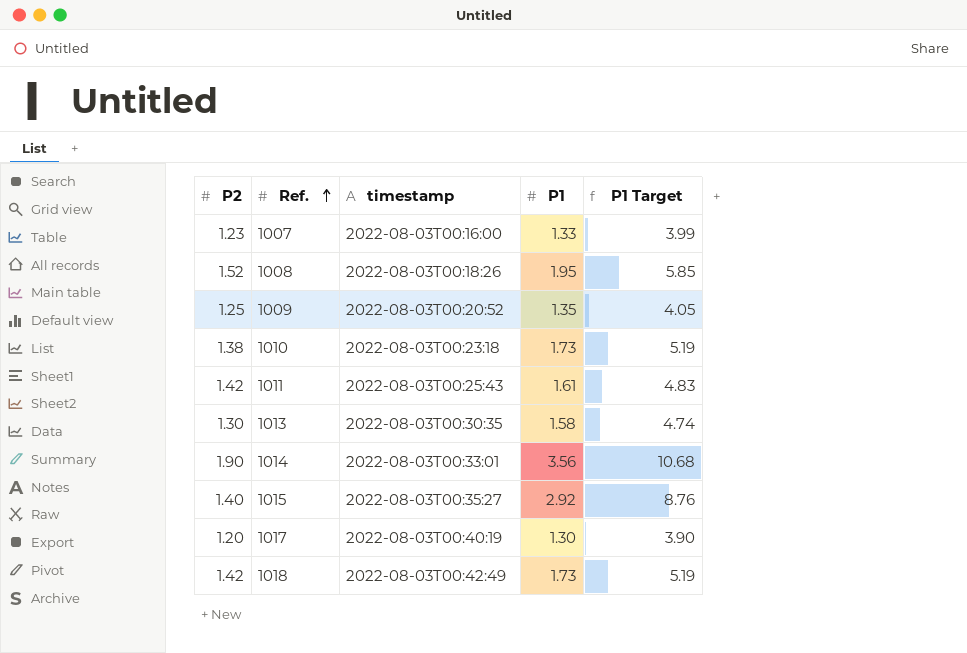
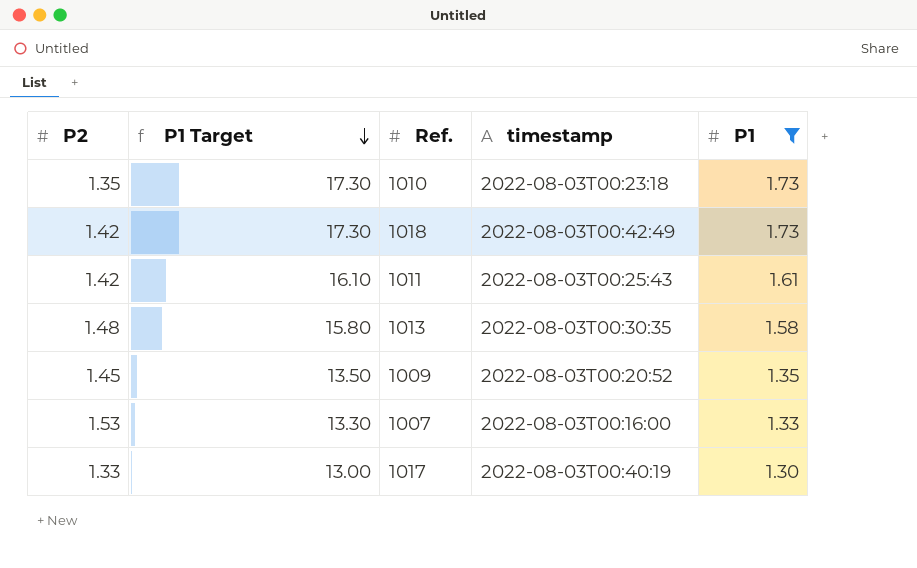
filter: none -> P1 <= 1.73
row order: Ref. ascending -> P1 Target descending
column P1 Target | formula: [P1] * 3 -> [P1] * 10
column P1 Target | position: 5 -> 2
1010 | P2: 1.38 -> 1.35
1013 | P2: 1.30 -> 1.48
1009 | P2: 1.25 -> 1.45
1007 | P2: 1.23 -> 1.53
1017 | P2: 1.20 -> 1.33

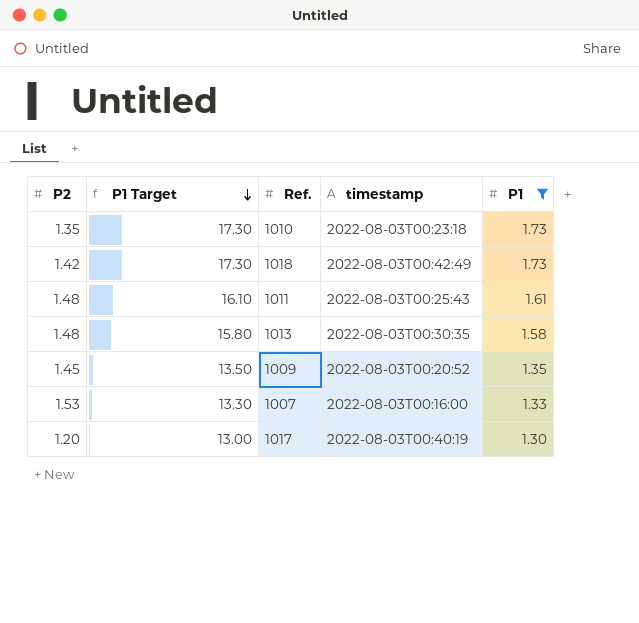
1011 | P2: 1.42 -> 1.48
1017 | P2: 1.33 -> 1.20

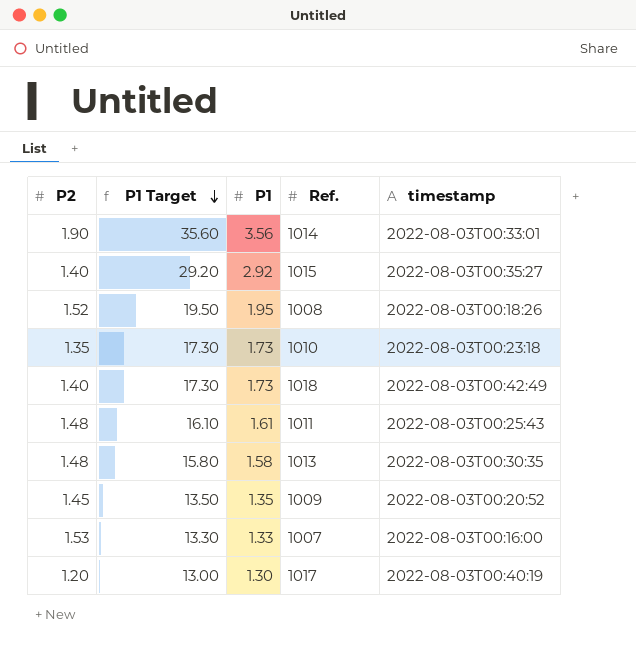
filter: P1 <= 1.73 -> none
column P1 | position: 5 -> 3
1018 | P2: 1.42 -> 1.40

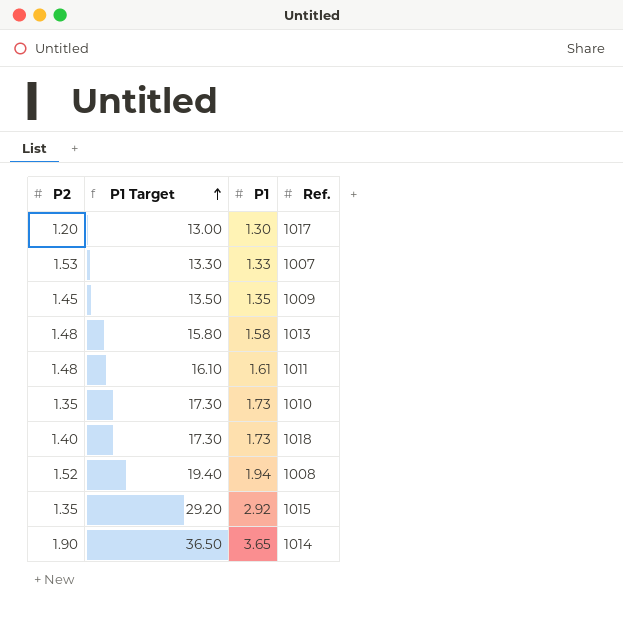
row order: P1 Target descending -> P1 Target ascending
column timestamp | position: 5 -> none
1008 | P1 Target: 19.50 -> 19.40
1008 | P1: 1.95 -> 1.94
1015 | P2: 1.40 -> 1.35
1014 | P1 Target: 35.60 -> 36.50
1014 | P1: 3.56 -> 3.65

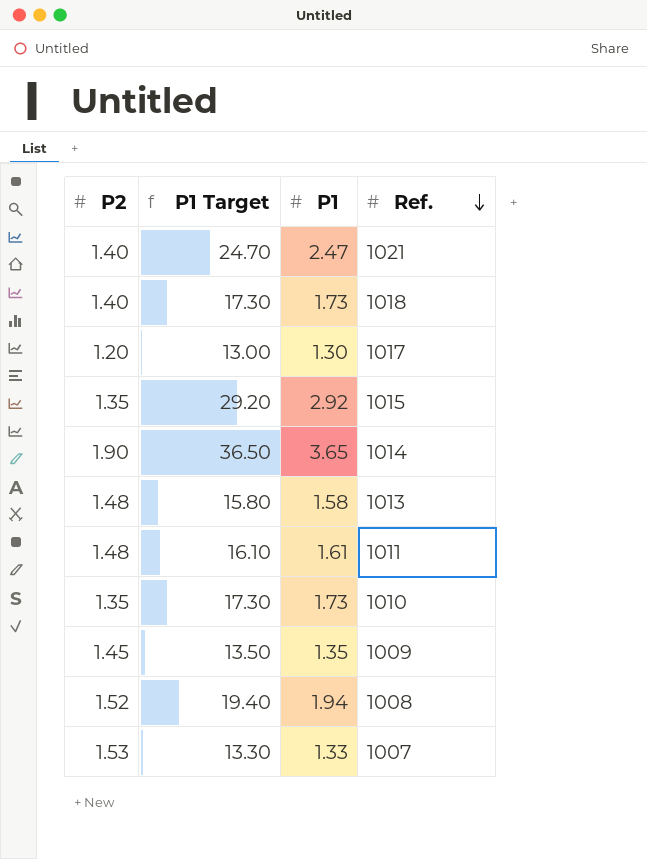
row order: P1 Target ascending -> Ref. descending
row 1021: none -> 1.40 | 24.70 | 2.47

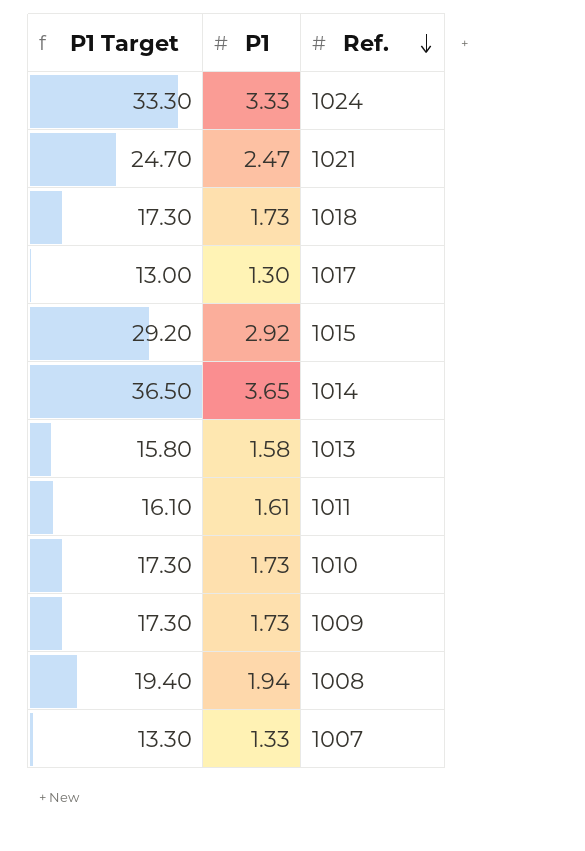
column P2 | position: 1 -> none
row 1024: none -> 33.30 | 3.33
1009 | P1 Target: 13.50 -> 17.30
1009 | P1: 1.35 -> 1.73

